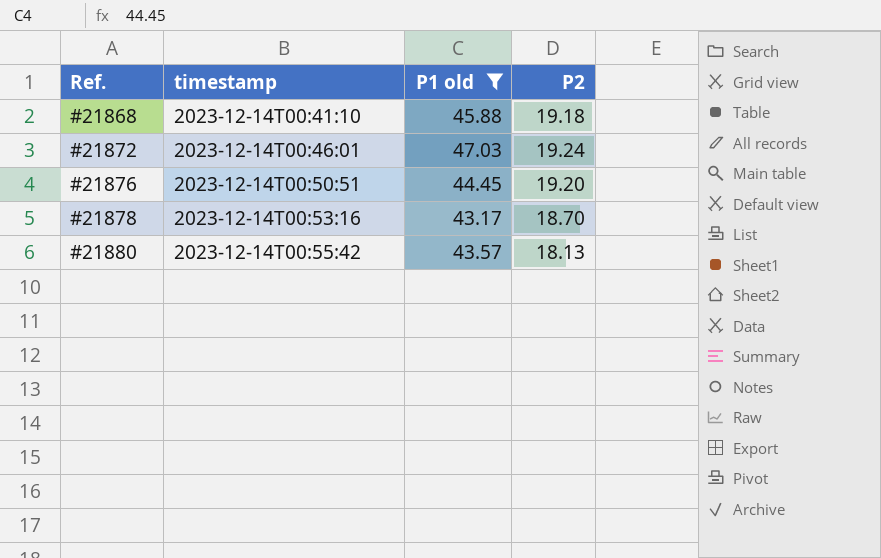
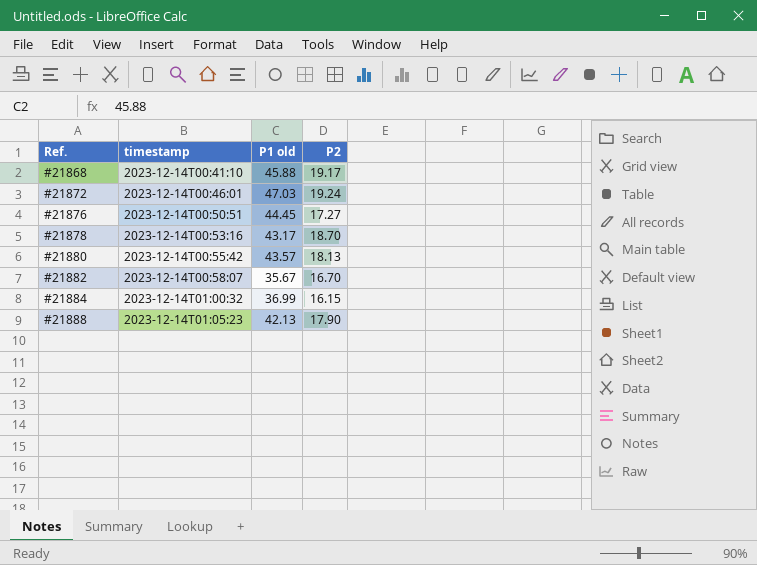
filter: P1 old >= 43.17 -> none
#21868 | P2: 19.18 -> 19.17
#21876 | P2: 19.20 -> 17.27

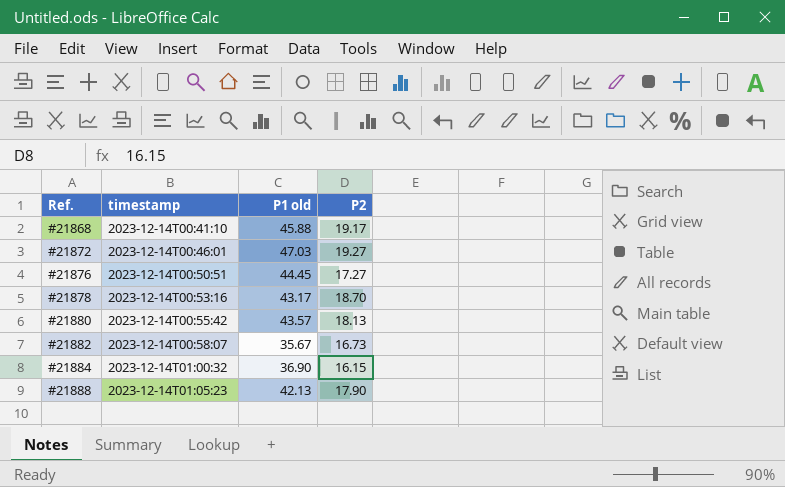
#21872 | P2: 19.24 -> 19.27
#21882 | P2: 16.70 -> 16.73
#21884 | P1 old: 36.99 -> 36.90

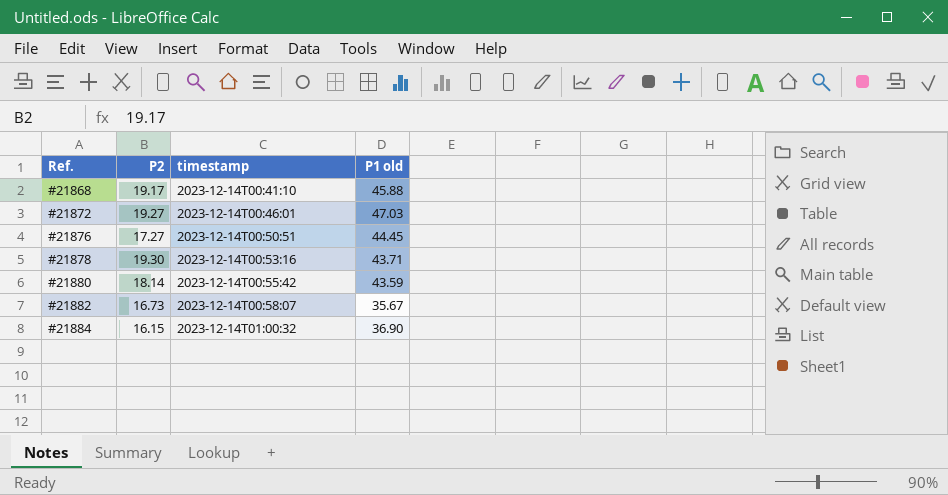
column P2 | position: 4 -> 2
row #21888: 2023-12-14T01:05:23 | 42.13 | 17.90 -> none
#21878 | P2: 18.70 -> 19.30
#21878 | P1 old: 43.17 -> 43.71
#21880 | P2: 18.13 -> 18.14
#21880 | P1 old: 43.57 -> 43.59

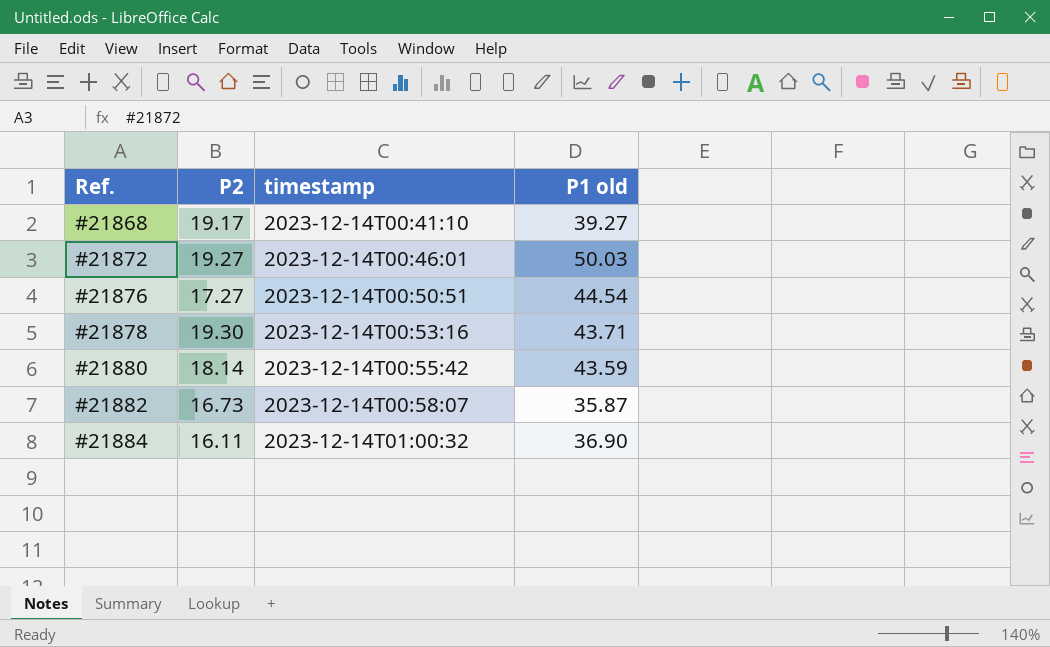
#21868 | P1 old: 45.88 -> 39.27
#21872 | P1 old: 47.03 -> 50.03
#21876 | P1 old: 44.45 -> 44.54
#21882 | P1 old: 35.67 -> 35.87
#21884 | P2: 16.15 -> 16.11

